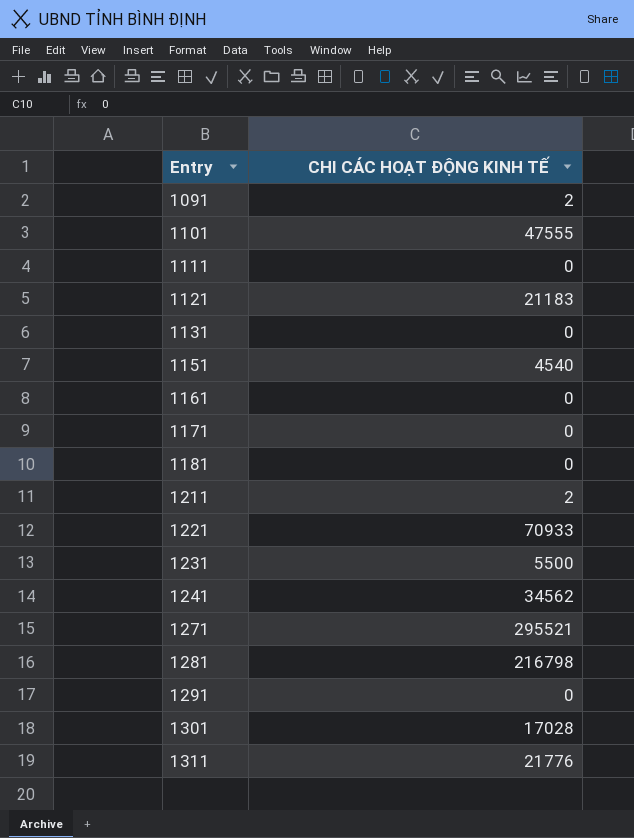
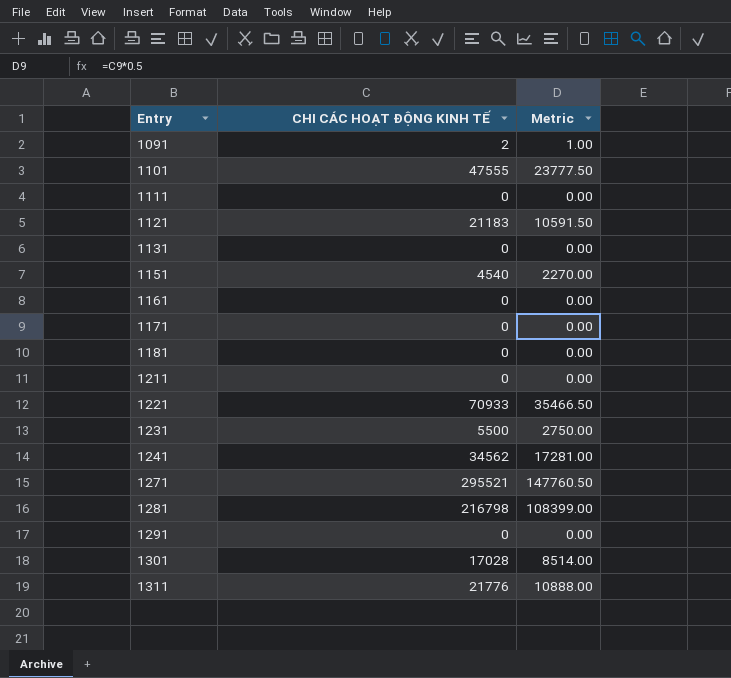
column Metric | formula: none -> [CHI CÁC HOẠT ĐỘNG KINH TẾ] * 0.5
1211 | CHI CÁC HOẠT ĐỘNG KINH TẾ: 2 -> 0

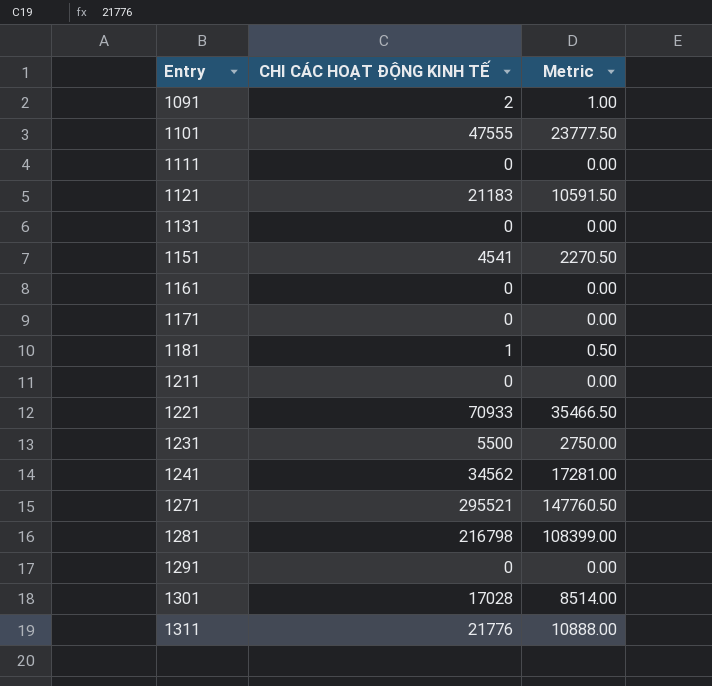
1151 | CHI CÁC HOẠT ĐỘNG KINH TẾ: 4540 -> 4541
1151 | Metric: 2270.00 -> 2270.50
1181 | CHI CÁC HOẠT ĐỘNG KINH TẾ: 0 -> 1
1181 | Metric: 0.00 -> 0.50

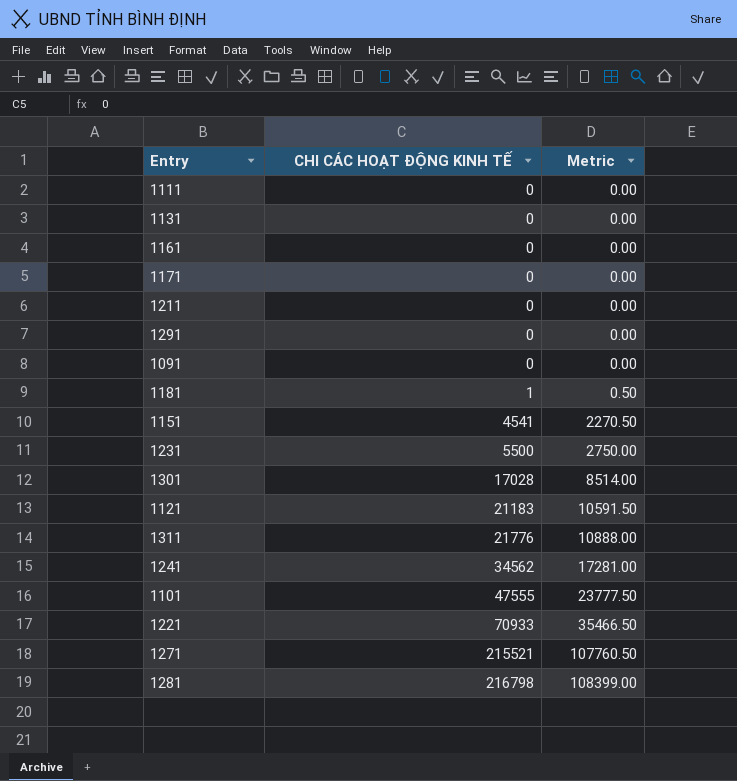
row order: Entry ascending -> CHI CÁC HOẠT ĐỘNG KINH TẾ ascending
1091 | CHI CÁC HOẠT ĐỘNG KINH TẾ: 2 -> 0
1091 | Metric: 1.00 -> 0.00
1271 | CHI CÁC HOẠT ĐỘNG KINH TẾ: 295521 -> 215521
1271 | Metric: 147760.50 -> 107760.50

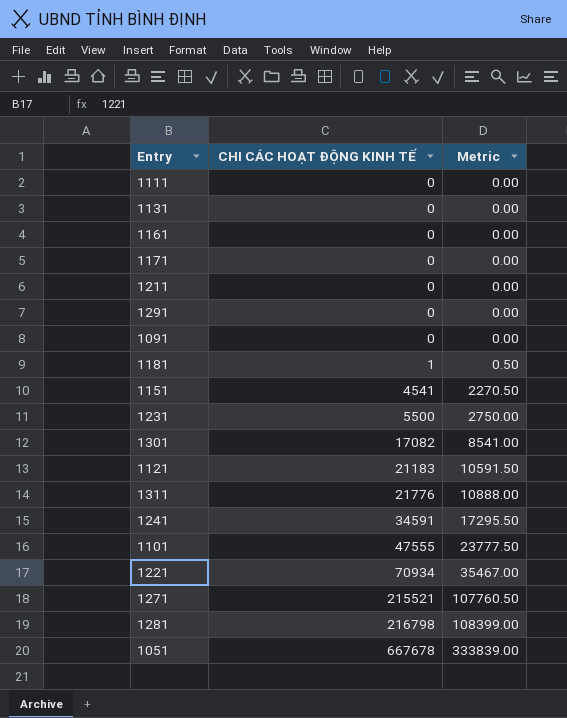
1301 | CHI CÁC HOẠT ĐỘNG KINH TẾ: 17028 -> 17082
1301 | Metric: 8514.00 -> 8541.00
1241 | CHI CÁC HOẠT ĐỘNG KINH TẾ: 34562 -> 34591
1241 | Metric: 17281.00 -> 17295.50
1221 | CHI CÁC HOẠT ĐỘNG KINH TẾ: 70933 -> 70934
1221 | Metric: 35466.50 -> 35467.00
row 1051: none -> 667678 | 333839.00

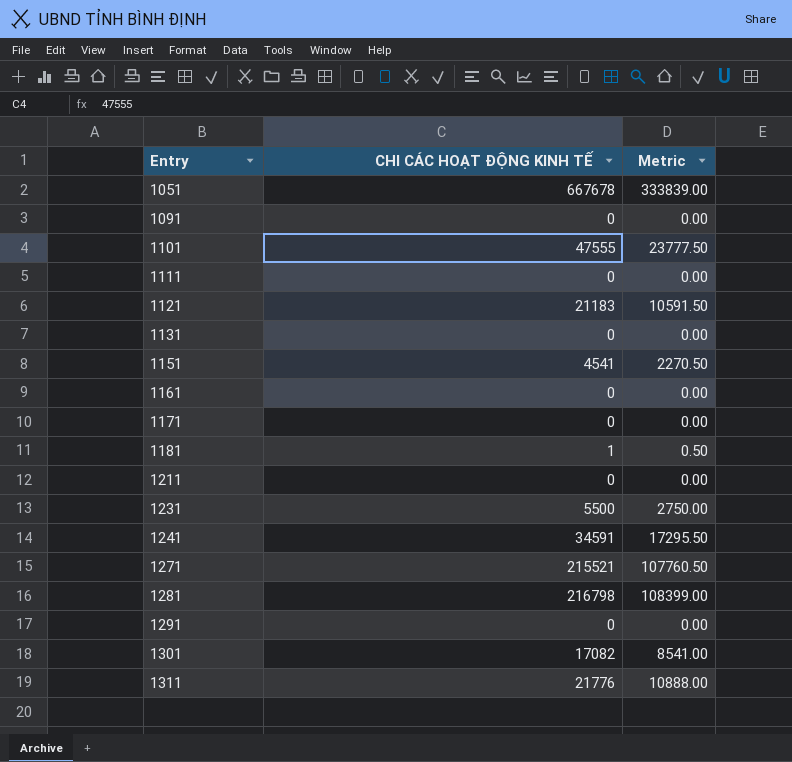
row order: CHI CÁC HOẠT ĐỘNG KINH TẾ ascending -> Entry ascending
row 1221: 70934 | 35467.00 -> none

